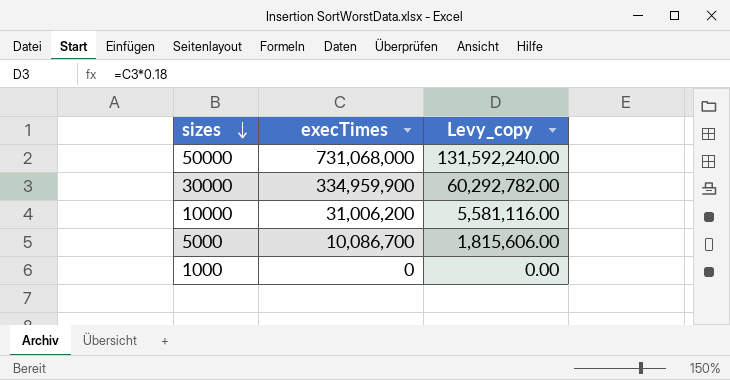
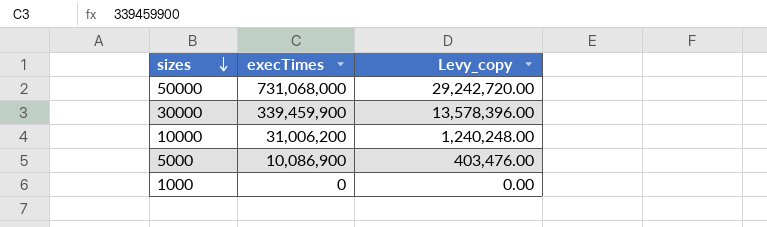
column Levy_copy | formula: [execTimes] * 0.18 -> [execTimes] * 0.04
30000 | execTimes: 334,959,900 -> 339,459,900
5000 | execTimes: 10,086,700 -> 10,086,900

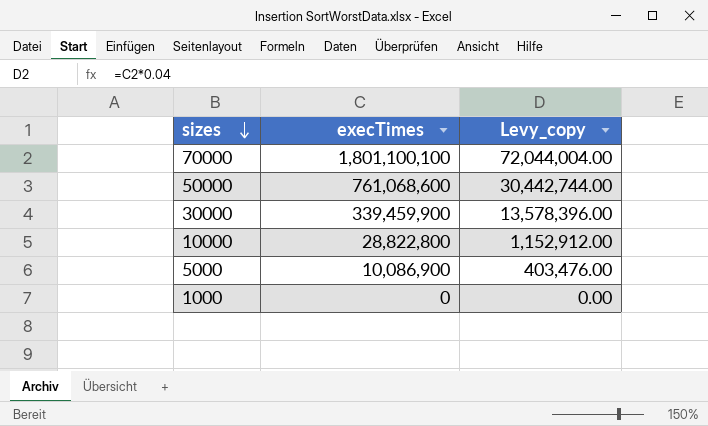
row 70000: none -> 1,801,100,100 | 72,044,004.00
50000 | execTimes: 731,068,000 -> 761,068,600
50000 | Levy_copy: 29,242,720.00 -> 30,442,744.00
10000 | execTimes: 31,006,200 -> 28,822,800
10000 | Levy_copy: 1,240,248.00 -> 1,152,912.00

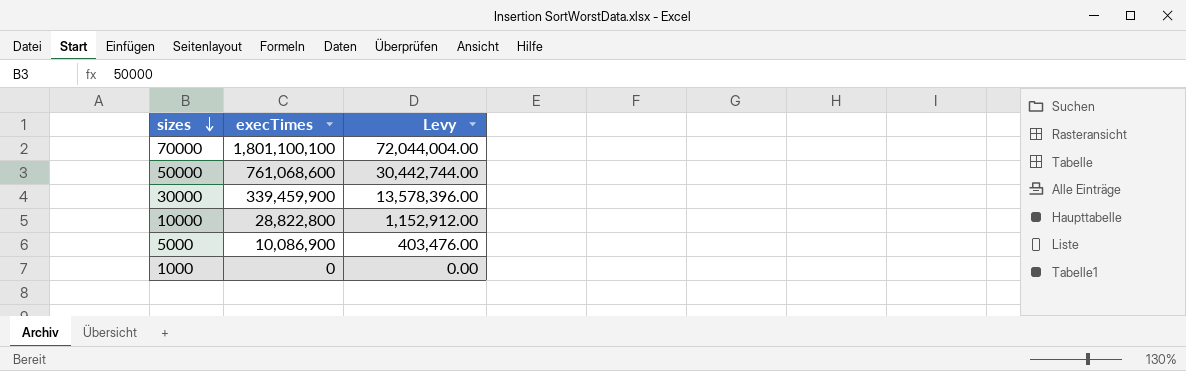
column name: Levy_copy -> Levy

